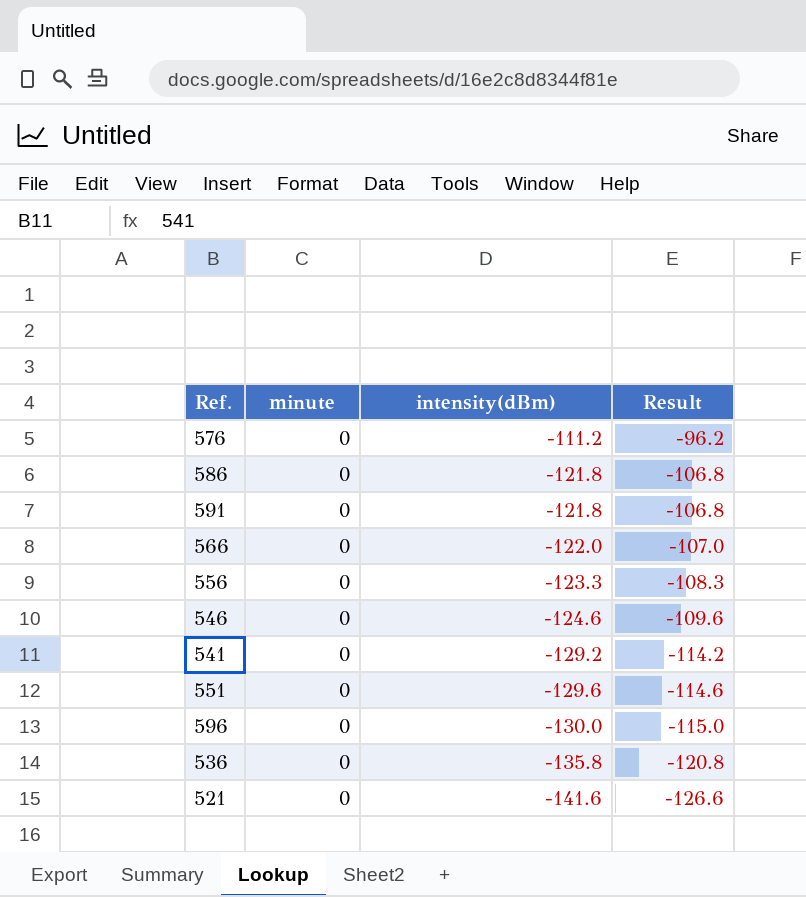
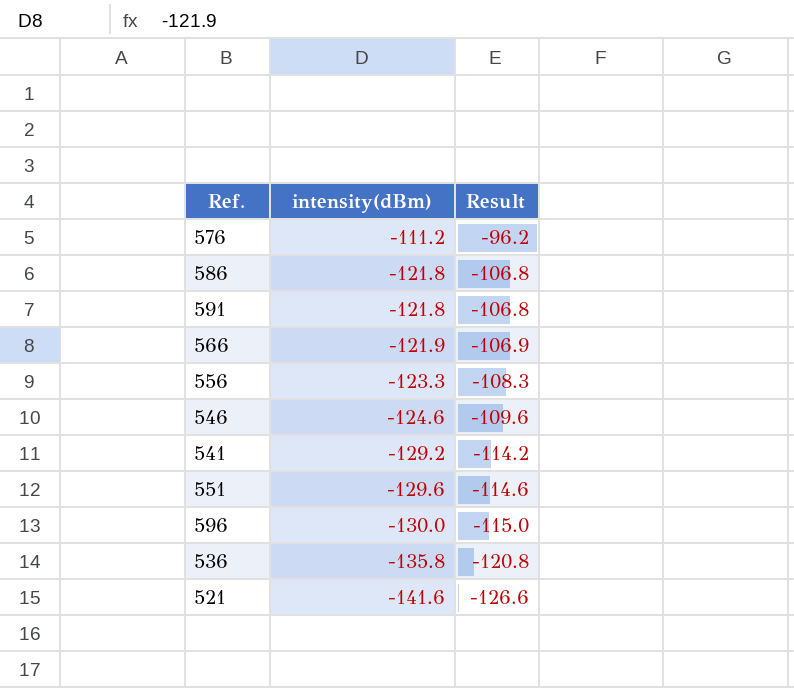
column minute | position: 2 -> none
566 | intensity(dBm): -122.0 -> -121.9
566 | Result: -107.0 -> -106.9

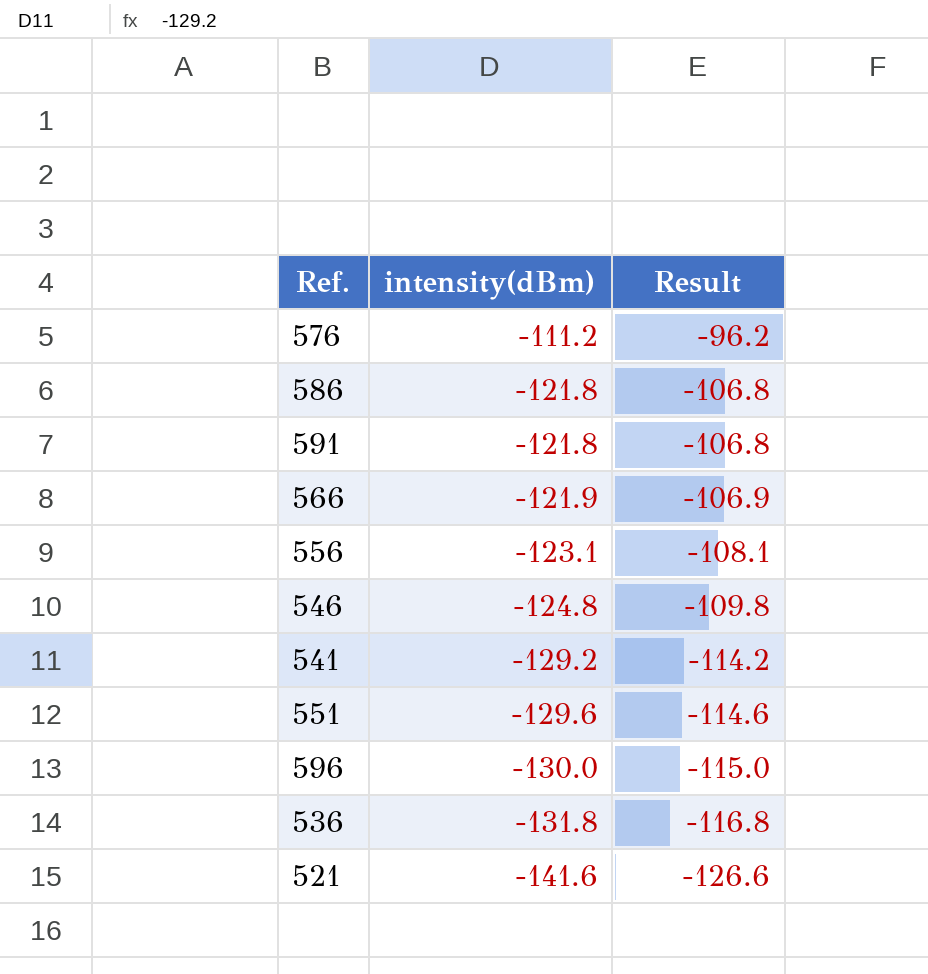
556 | intensity(dBm): -123.3 -> -123.1
556 | Result: -108.3 -> -108.1
546 | intensity(dBm): -124.6 -> -124.8
546 | Result: -109.6 -> -109.8
536 | intensity(dBm): -135.8 -> -131.8
536 | Result: -120.8 -> -116.8

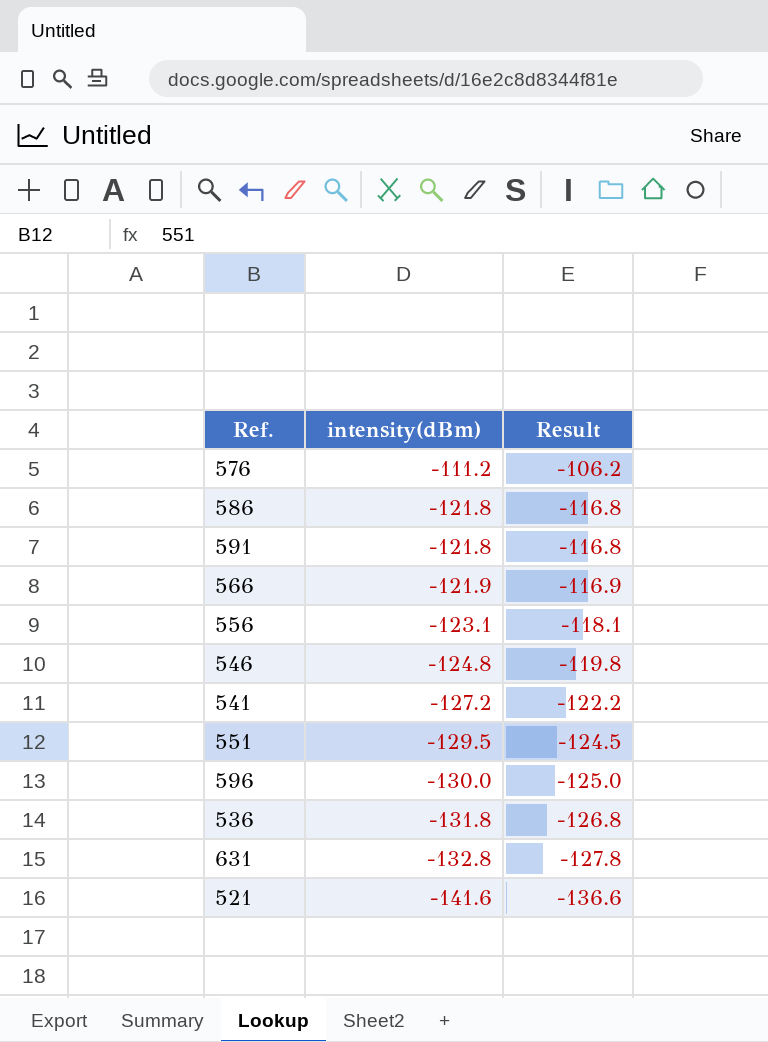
column Result | formula: [intensity(dBm)] + 15 -> [intensity(dBm)] + 5
541 | intensity(dBm): -129.2 -> -127.2
551 | intensity(dBm): -129.6 -> -129.5
row 631: none -> -132.8 | -127.8

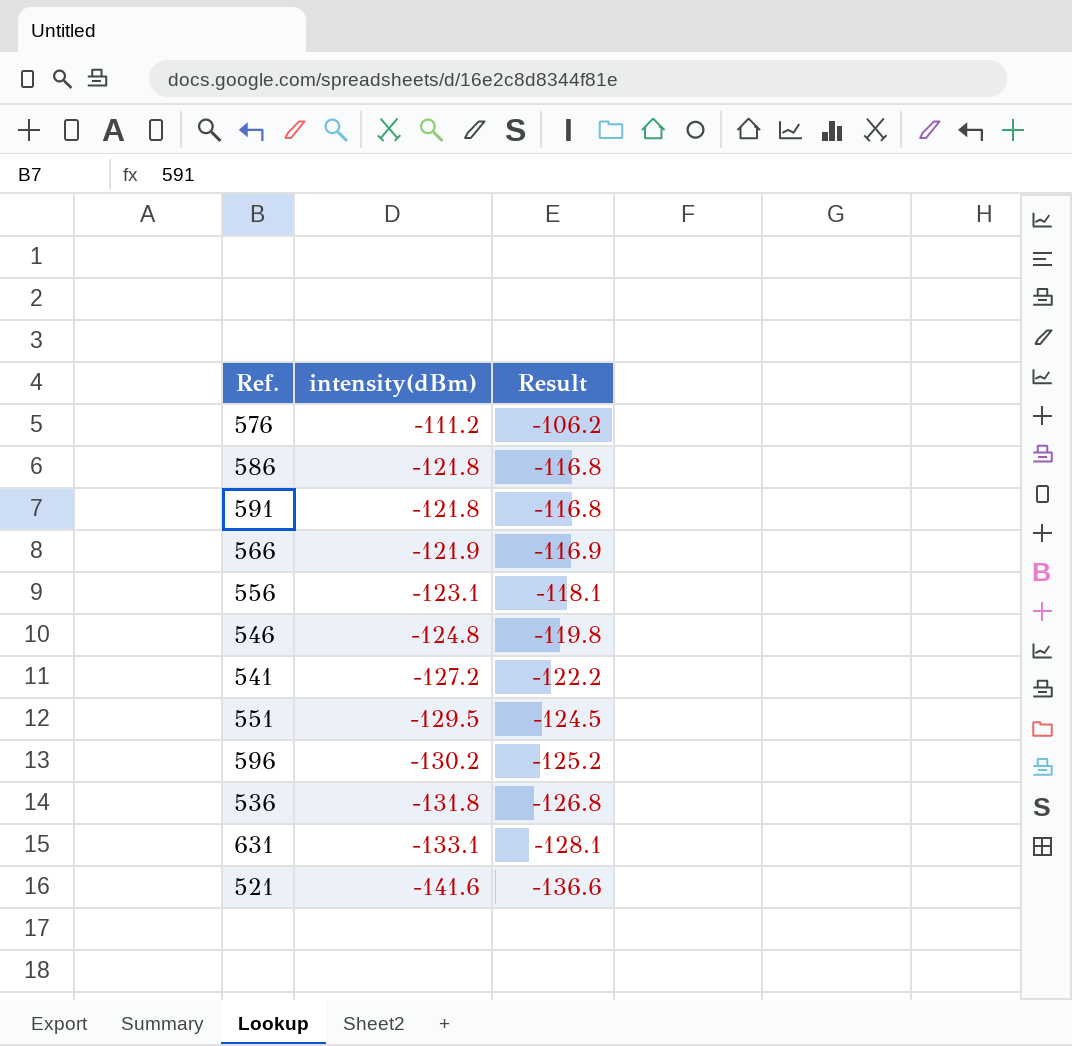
596 | intensity(dBm): -130.0 -> -130.2
596 | Result: -125.0 -> -125.2
631 | intensity(dBm): -132.8 -> -133.1
631 | Result: -127.8 -> -128.1

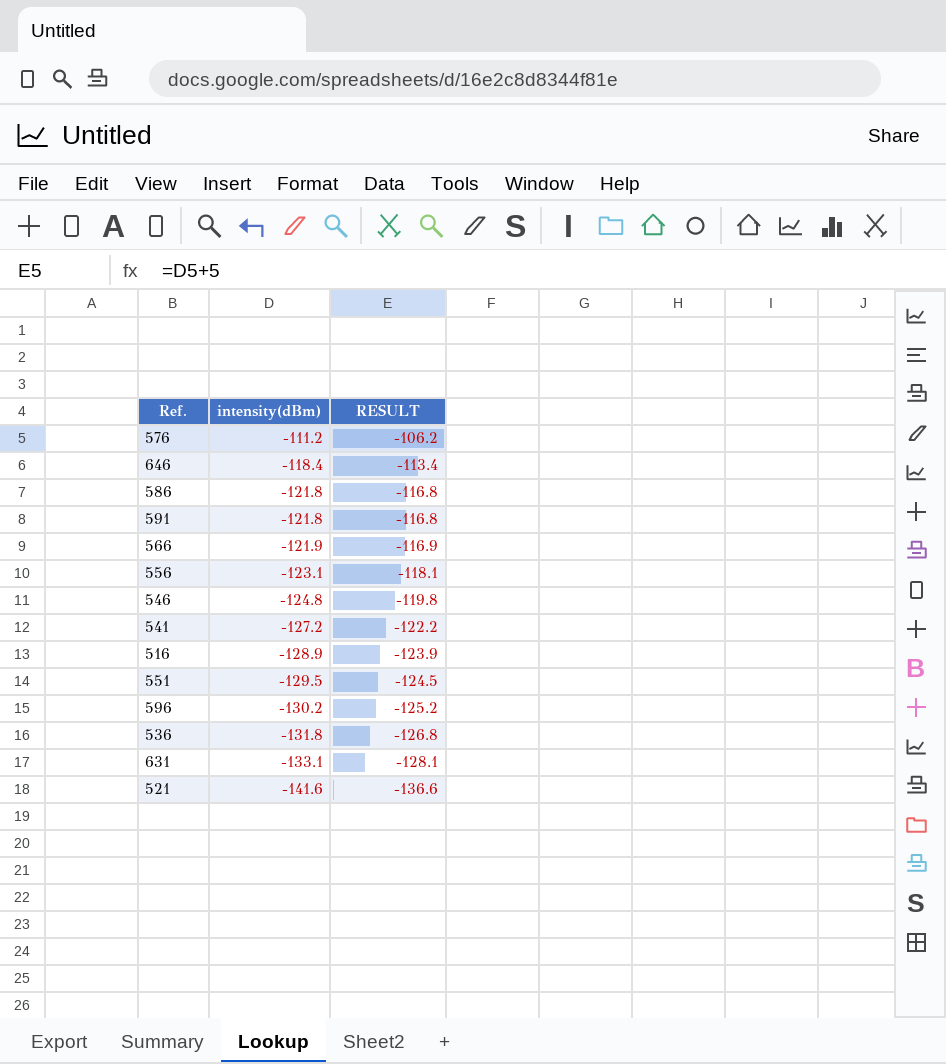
column name: Result -> RESULT
row 646: none -> -118.4 | -113.4
row 516: none -> -128.9 | -123.9

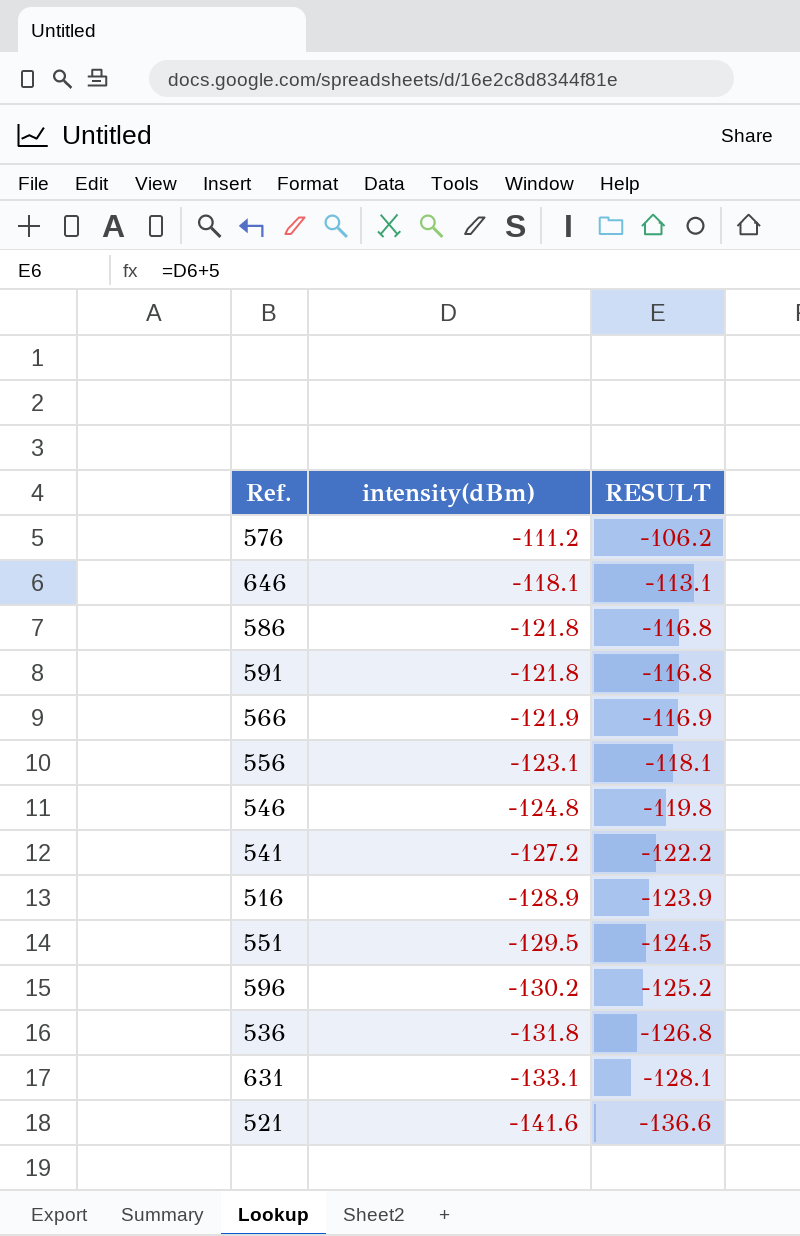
646 | intensity(dBm): -118.4 -> -118.1
646 | RESULT: -113.4 -> -113.1

